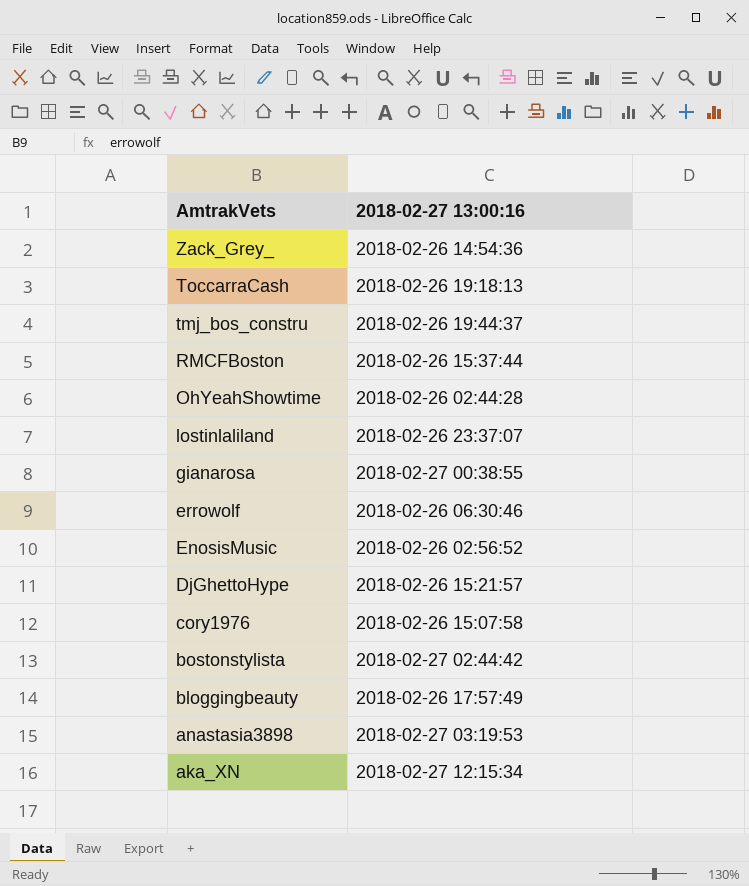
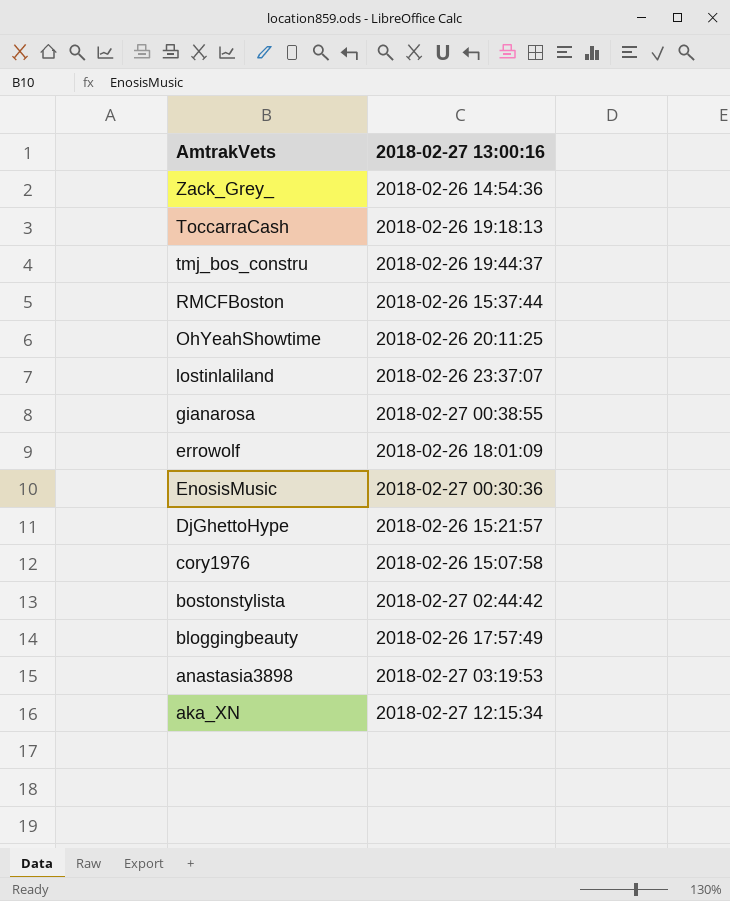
OhYeahShowtime | 2018-02-27 13:00:16: 2018-02-26 02:44:28 -> 2018-02-26 20:11:25
errowolf | 2018-02-27 13:00:16: 2018-02-26 06:30:46 -> 2018-02-26 18:01:09
EnosisMusic | 2018-02-27 13:00:16: 2018-02-26 02:56:52 -> 2018-02-27 00:30:36

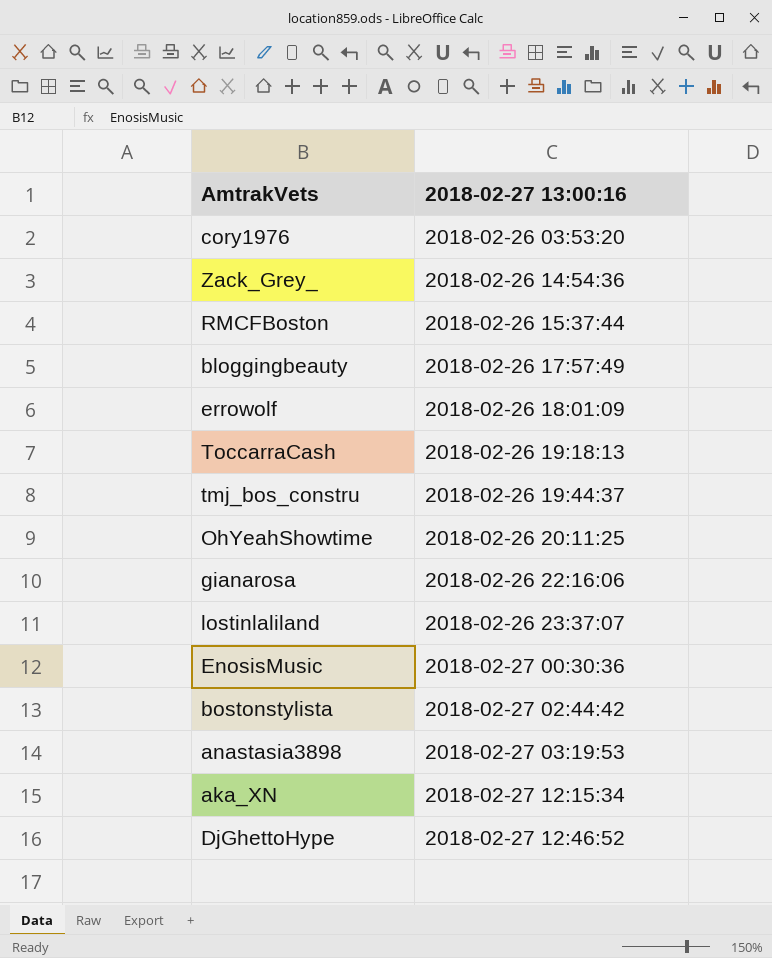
row order: AmtrakVets descending -> 2018-02-27 13:00:16 ascending
cory1976 | 2018-02-27 13:00:16: 2018-02-26 15:07:58 -> 2018-02-26 03:53:20
gianarosa | 2018-02-27 13:00:16: 2018-02-27 00:38:55 -> 2018-02-26 22:16:06
DjGhettoHype | 2018-02-27 13:00:16: 2018-02-26 15:21:57 -> 2018-02-27 12:46:52

